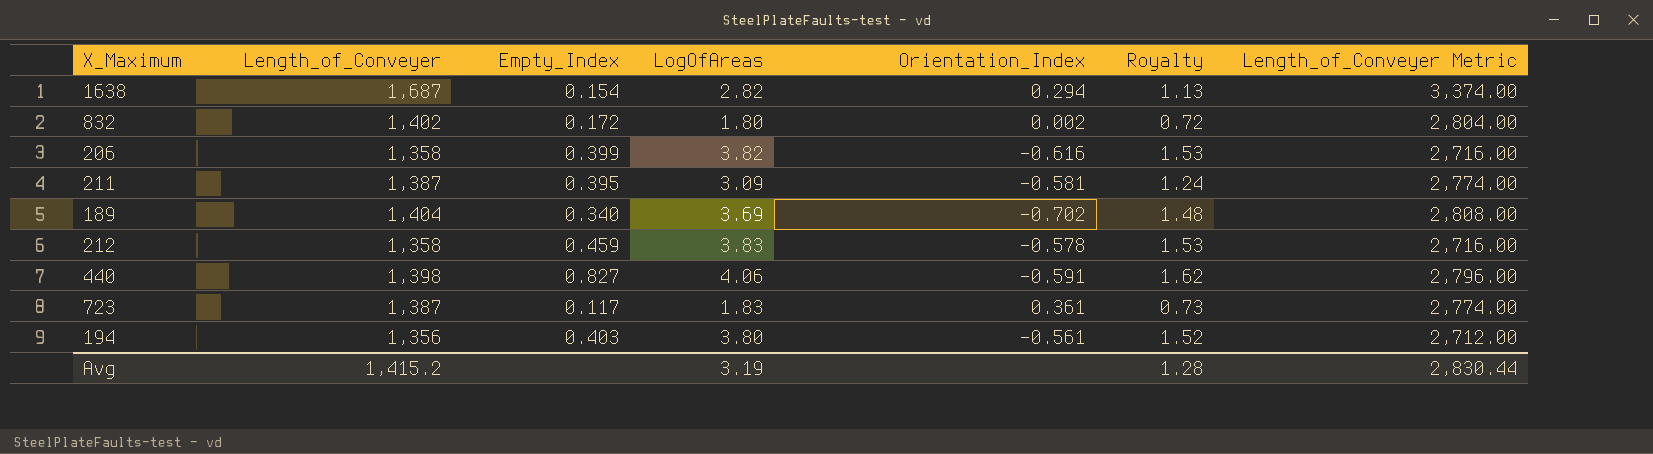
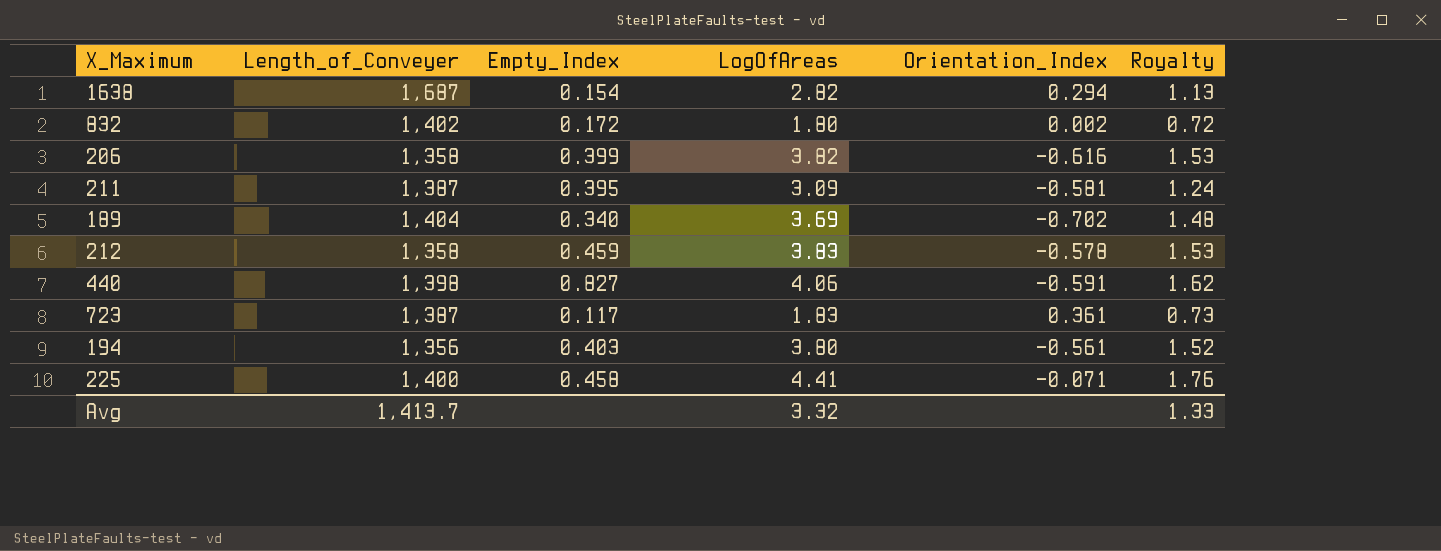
column Length_of_Conveyer Metric | formula: [Length_of_Conveyer] * 2 -> none
row 225: none -> 1,400 | 0.458 | 4.41 | -0.071 | 1.76
Avg | Length_of_Conveyer: 1,415.2 -> 1,413.7
Avg | LogOfAreas: 3.19 -> 3.32
Avg | Royalty: 1.28 -> 1.33

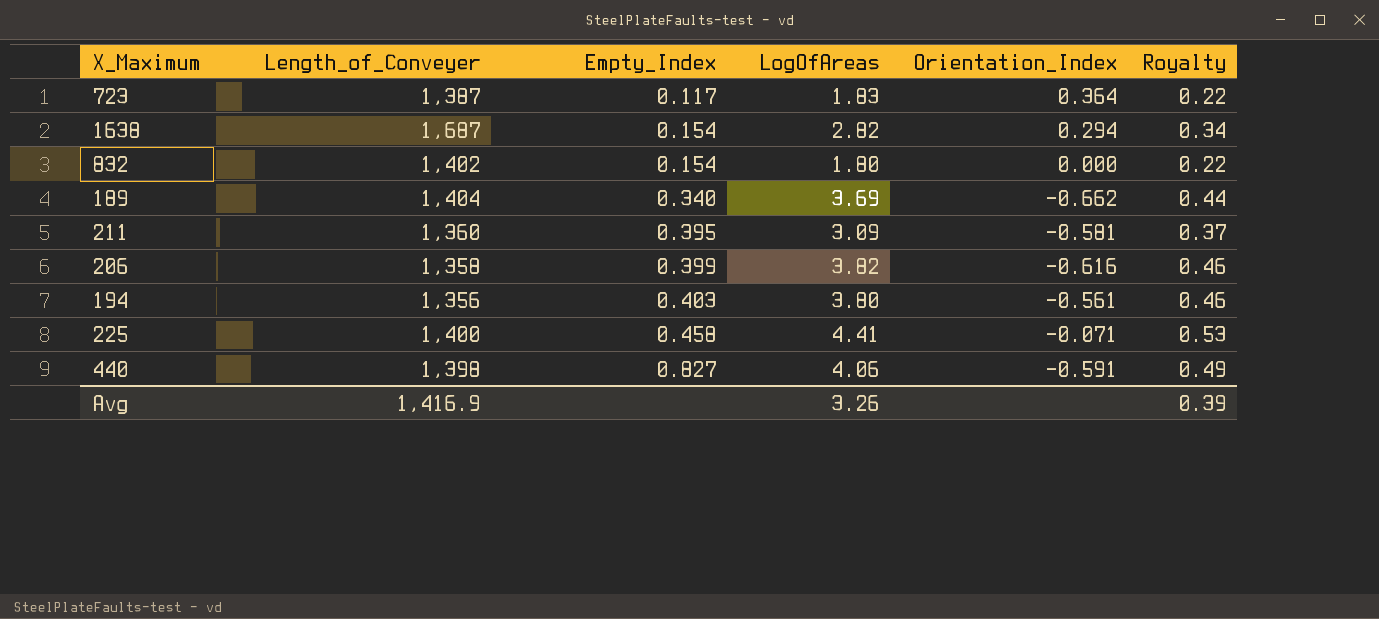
row order: none -> Empty_Index ascending
column Royalty | formula: [LogOfAreas] * 0.4 -> [LogOfAreas] * 0.12
row 212: 1,358 | 0.459 | 3.83 | -0.578 | 1.53 -> none
723 | Orientation_Index: 0.361 -> 0.364
832 | Empty_Index: 0.172 -> 0.154
832 | Orientation_Index: 0.002 -> 0.000
189 | Orientation_Index: -0.702 -> -0.662
211 | Length_of_Conveyer: 1,387 -> 1,360
Avg | Length_of_Conveyer: 1,413.7 -> 1,416.9
Avg | LogOfAreas: 3.32 -> 3.26
Avg | Royalty: 1.33 -> 0.39

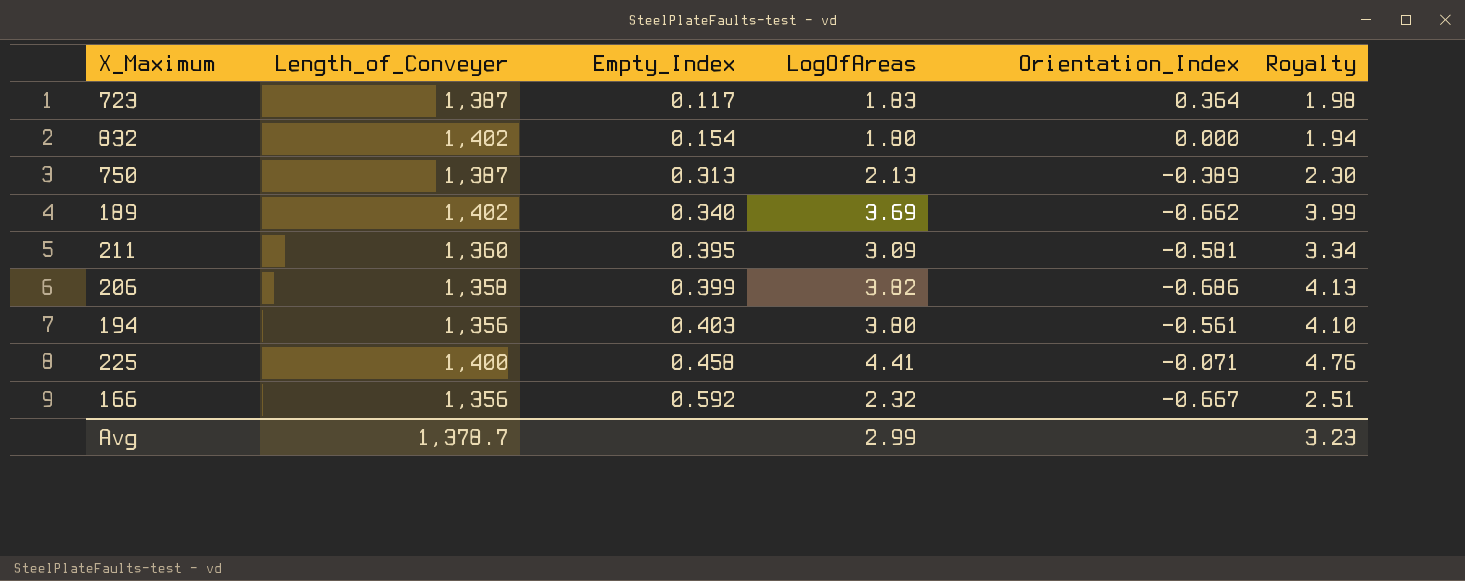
column Royalty | formula: [LogOfAreas] * 0.12 -> [LogOfAreas] * 1.08
row 1638: 1,687 | 0.154 | 2.82 | 0.294 | 0.34 -> none
row 440: 1,398 | 0.827 | 4.06 | -0.591 | 0.49 -> none
row 750: none -> 1,387 | 0.313 | 2.13 | -0.389 | 2.30
189 | Length_of_Conveyer: 1,404 -> 1,402
206 | Orientation_Index: -0.616 -> -0.686
row 166: none -> 1,356 | 0.592 | 2.32 | -0.667 | 2.51
Avg | Length_of_Conveyer: 1,416.9 -> 1,378.7
Avg | LogOfAreas: 3.26 -> 2.99
Avg | Royalty: 0.39 -> 3.23

